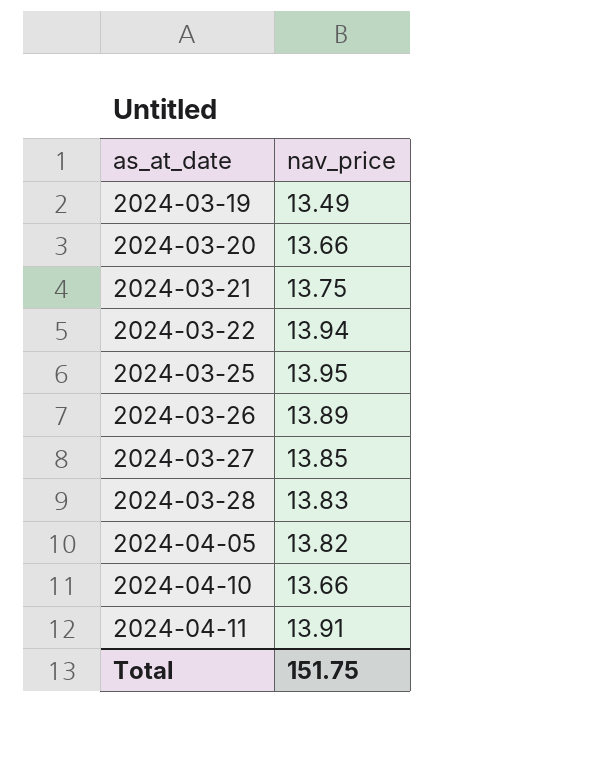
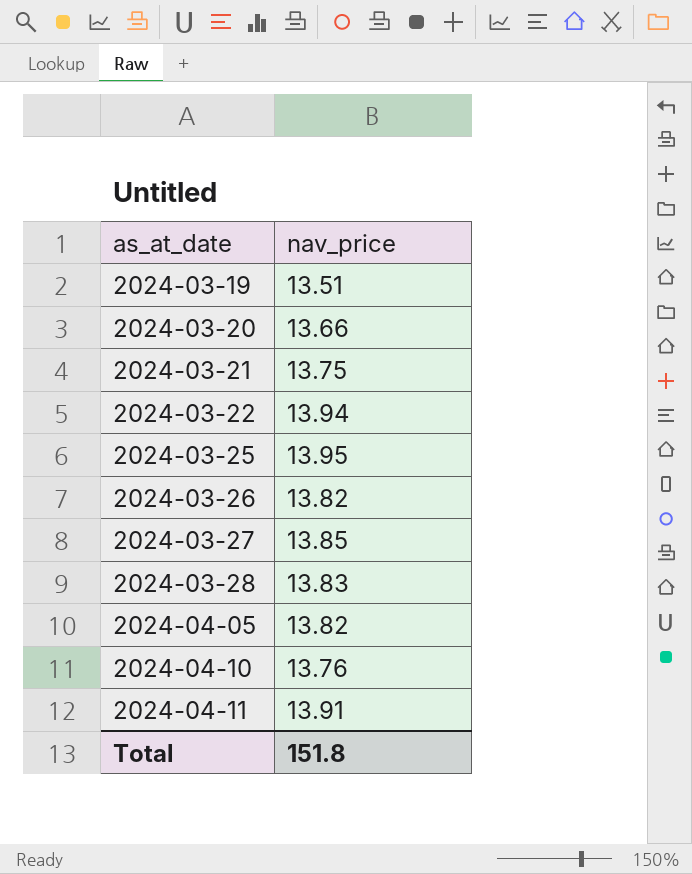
2024-03-19 | nav_price: 13.49 -> 13.51
2024-03-26 | nav_price: 13.89 -> 13.82
2024-04-10 | nav_price: 13.66 -> 13.76
Total | nav_price: 151.75 -> 151.8

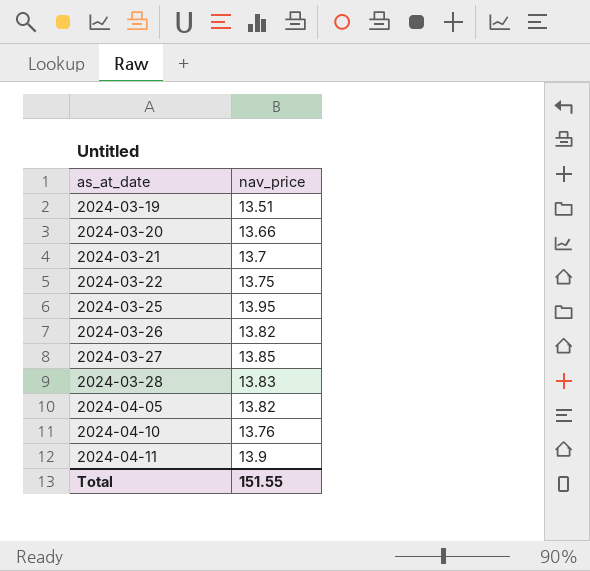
2024-03-21 | nav_price: 13.75 -> 13.7
2024-03-22 | nav_price: 13.94 -> 13.75
2024-04-11 | nav_price: 13.91 -> 13.9
Total | nav_price: 151.8 -> 151.55

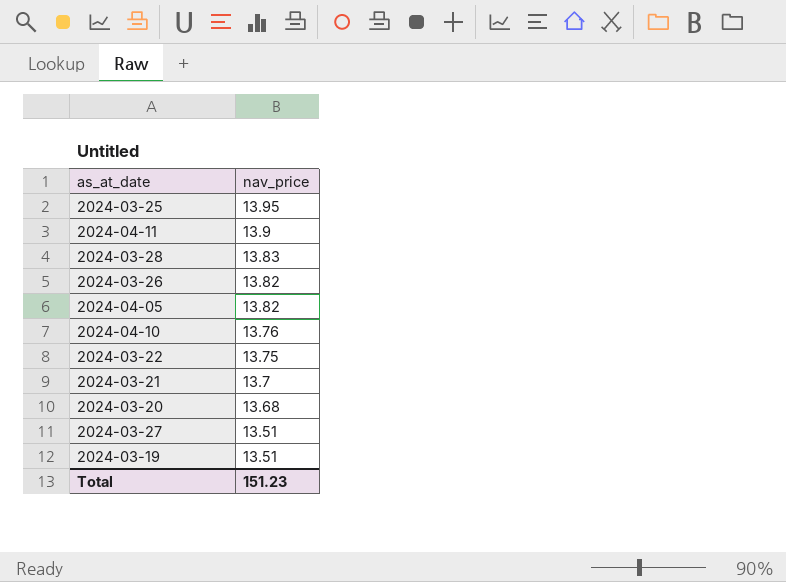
row order: as_at_date ascending -> nav_price descending
2024-03-20 | nav_price: 13.66 -> 13.68
2024-03-27 | nav_price: 13.85 -> 13.51
Total | nav_price: 151.55 -> 151.23

